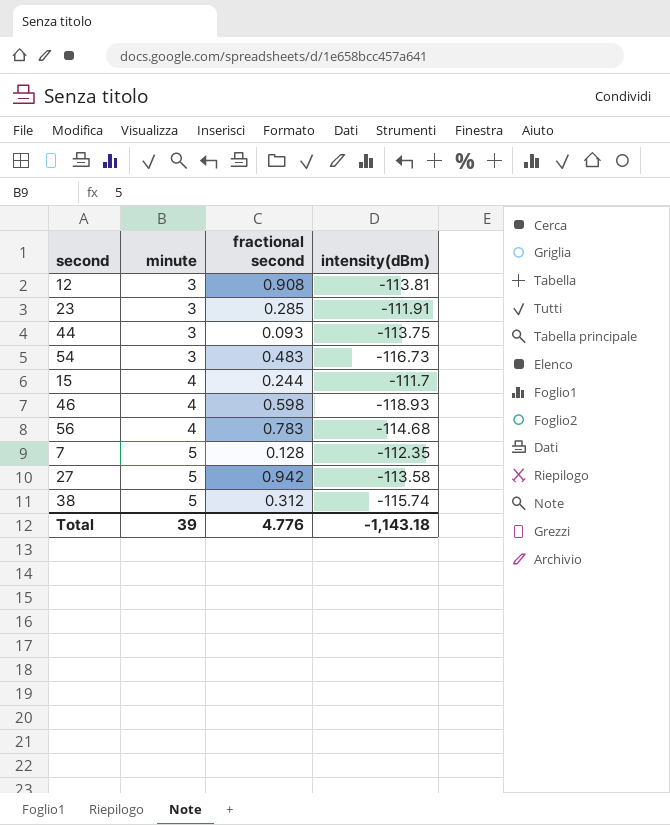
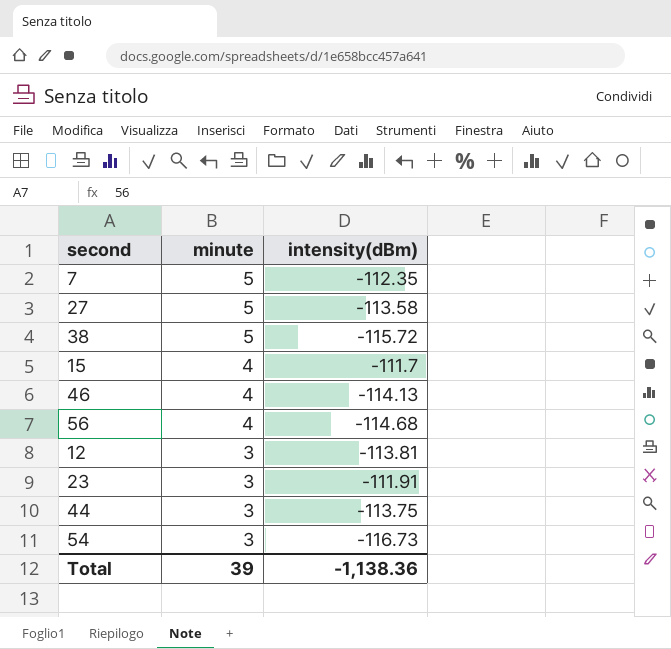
row order: minute ascending -> minute descending
column fractional second | position: 3 -> none
38 | intensity(dBm): -115.74 -> -115.72
46 | intensity(dBm): -118.93 -> -114.13
Total | intensity(dBm): -1,143.18 -> -1,138.36

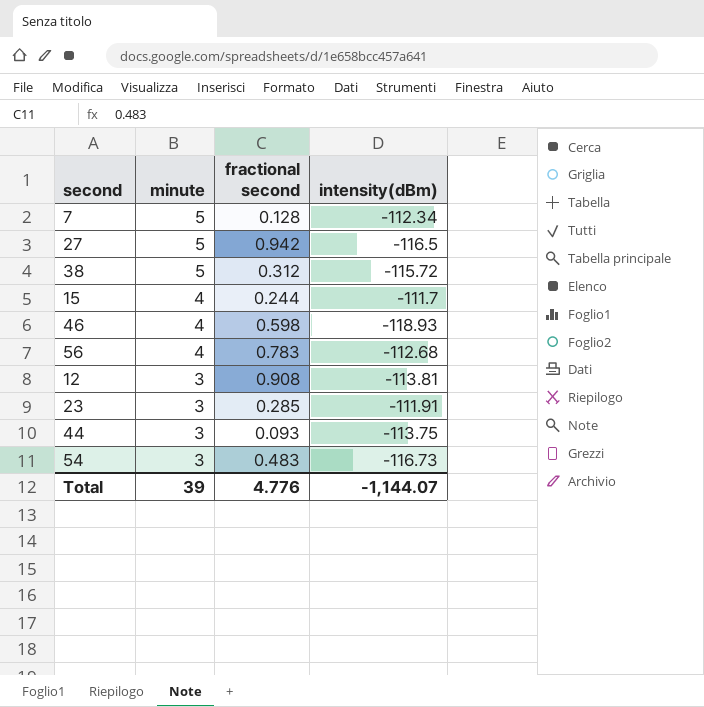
column fractional second | position: none -> 3
7 | intensity(dBm): -112.35 -> -112.34
27 | intensity(dBm): -113.58 -> -116.5
46 | intensity(dBm): -114.13 -> -118.93
56 | intensity(dBm): -114.68 -> -112.68
Total | intensity(dBm): -1,138.36 -> -1,144.07

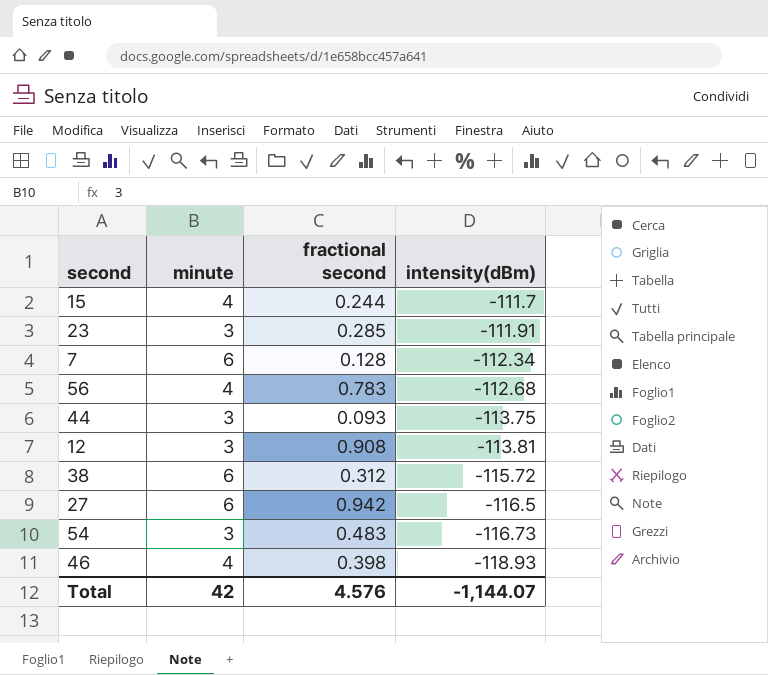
row order: minute descending -> intensity(dBm) descending
7 | minute: 5 -> 6
38 | minute: 5 -> 6
27 | minute: 5 -> 6
46 | fractional second: 0.598 -> 0.398
Total | minute: 39 -> 42
Total | fractional second: 4.776 -> 4.576

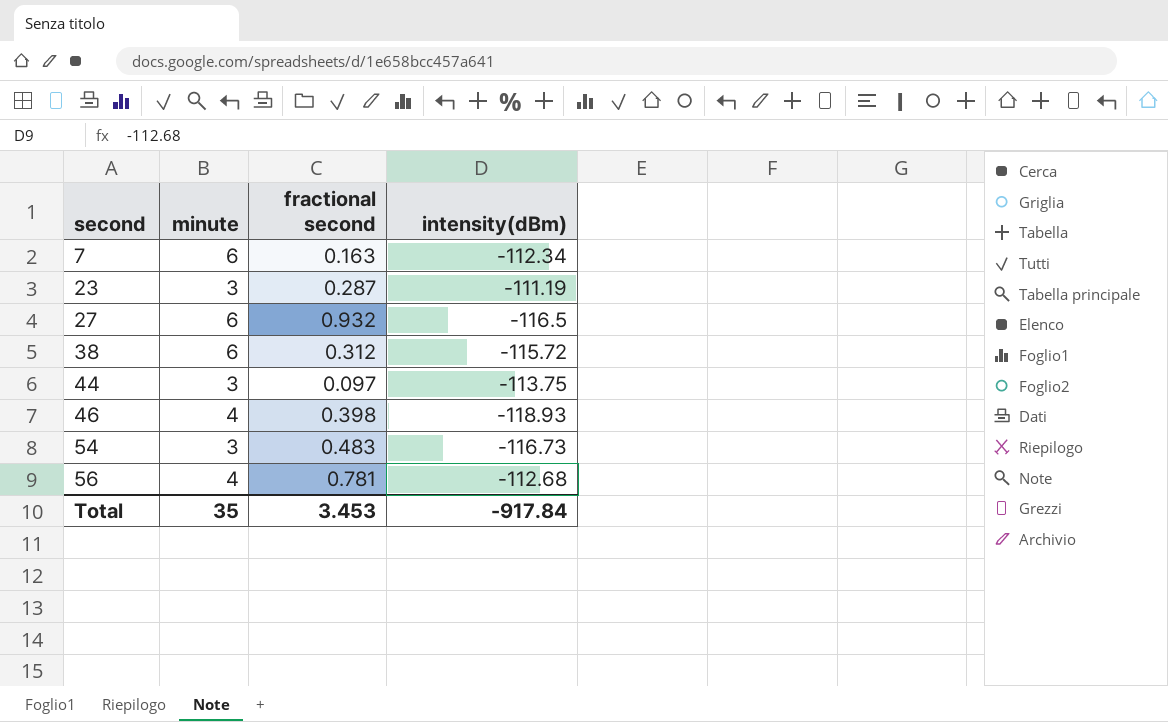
row order: intensity(dBm) descending -> second ascending
row 15: 4 | 0.244 | -111.7 -> none
row 12: 3 | 0.908 | -113.81 -> none
7 | fractional second: 0.128 -> 0.163
23 | fractional second: 0.285 -> 0.287
23 | intensity(dBm): -111.91 -> -111.19
27 | fractional second: 0.942 -> 0.932
44 | fractional second: 0.093 -> 0.097
56 | fractional second: 0.783 -> 0.781
Total | minute: 42 -> 35
Total | fractional second: 4.576 -> 3.453
Total | intensity(dBm): -1,144.07 -> -917.84

